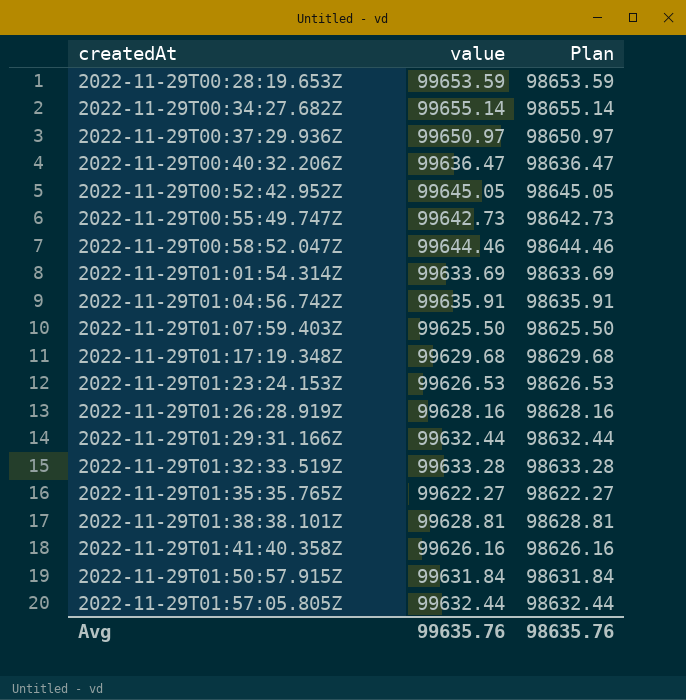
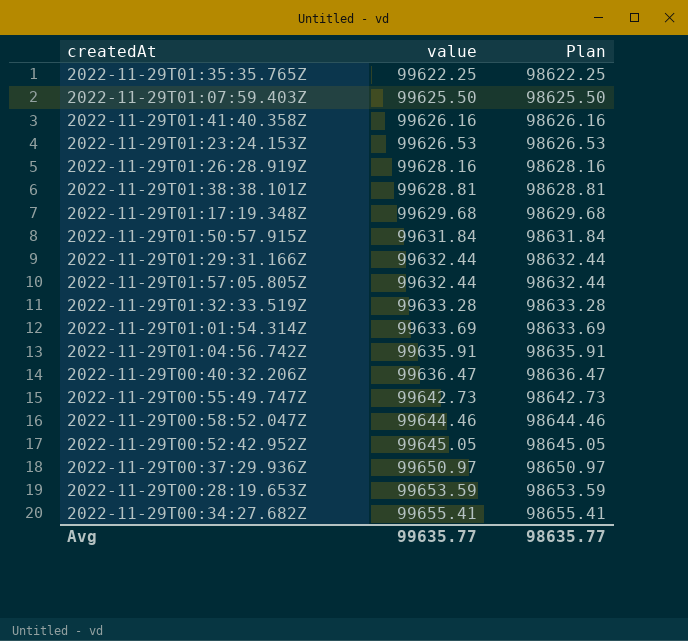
row order: createdAt ascending -> value ascending
2022-11-29T01:35:35.765Z | value: 99622.27 -> 99622.25
2022-11-29T01:35:35.765Z | Plan: 98622.27 -> 98622.25
2022-11-29T00:34:27.682Z | value: 99655.14 -> 99655.41
2022-11-29T00:34:27.682Z | Plan: 98655.14 -> 98655.41
Avg | value: 99635.76 -> 99635.77
Avg | Plan: 98635.76 -> 98635.77

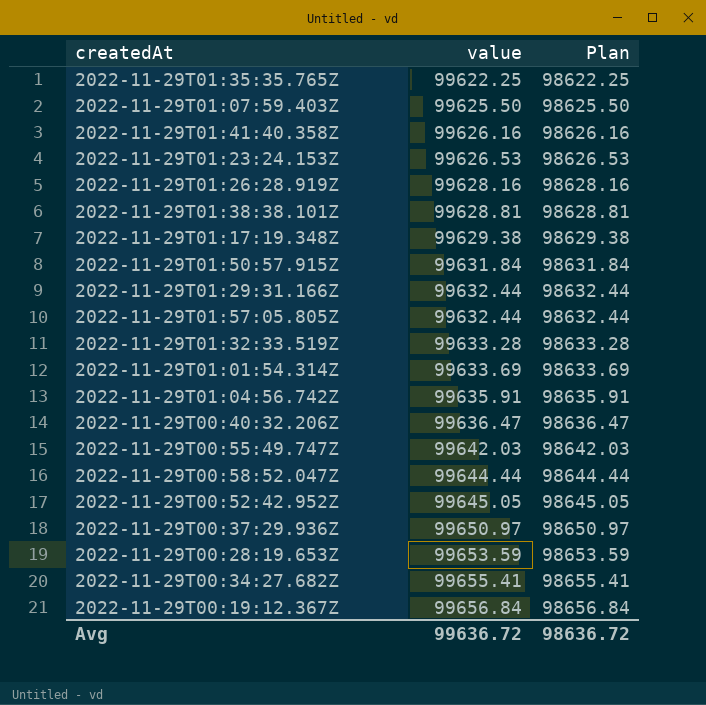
2022-11-29T01:17:19.348Z | value: 99629.68 -> 99629.38
2022-11-29T01:17:19.348Z | Plan: 98629.68 -> 98629.38
2022-11-29T00:55:49.747Z | value: 99642.73 -> 99642.03
2022-11-29T00:55:49.747Z | Plan: 98642.73 -> 98642.03
2022-11-29T00:58:52.047Z | value: 99644.46 -> 99644.44
2022-11-29T00:58:52.047Z | Plan: 98644.46 -> 98644.44
row 2022-11-29T00:19:12.367Z: none -> 99656.84 | 98656.84
Avg | value: 99635.77 -> 99636.72
Avg | Plan: 98635.77 -> 98636.72

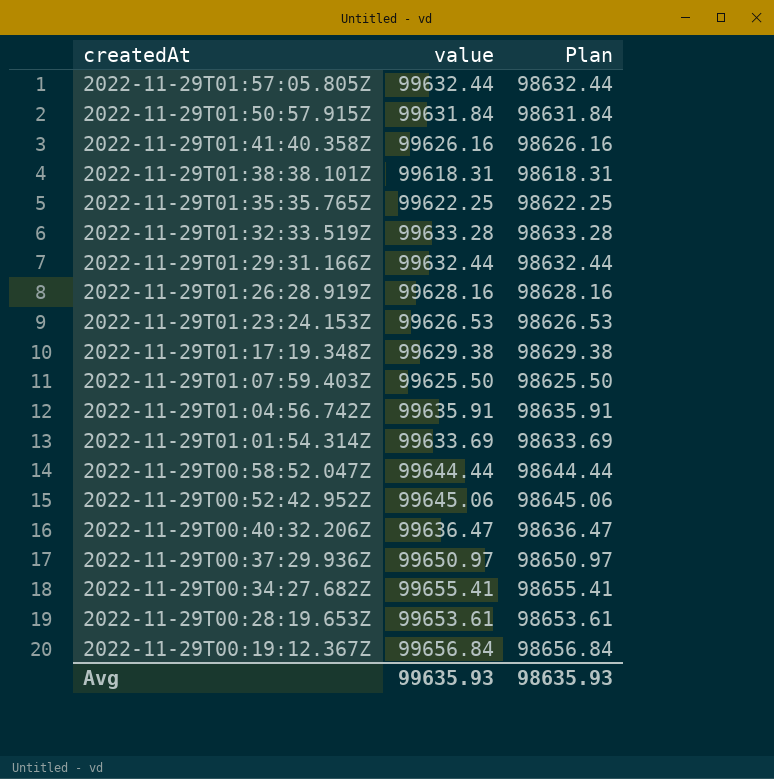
row order: value ascending -> createdAt descending
row 2022-11-29T00:55:49.747Z: 99642.03 | 98642.03 -> none
2022-11-29T01:38:38.101Z | value: 99628.81 -> 99618.31
2022-11-29T01:38:38.101Z | Plan: 98628.81 -> 98618.31
2022-11-29T00:52:42.952Z | value: 99645.05 -> 99645.06
2022-11-29T00:52:42.952Z | Plan: 98645.05 -> 98645.06
2022-11-29T00:28:19.653Z | value: 99653.59 -> 99653.61
2022-11-29T00:28:19.653Z | Plan: 98653.59 -> 98653.61
Avg | value: 99636.72 -> 99635.93
Avg | Plan: 98636.72 -> 98635.93

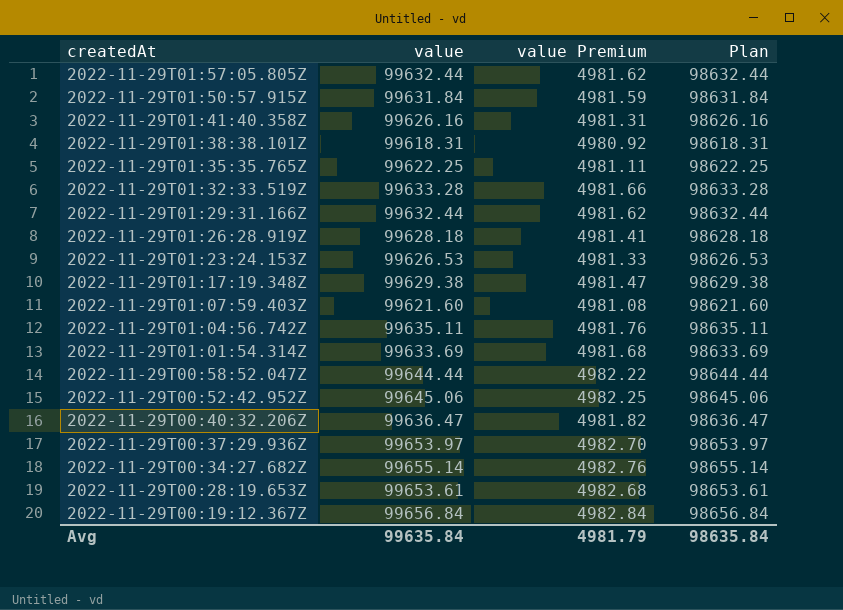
column value Premium | formula: none -> [value] * 0.05
2022-11-29T01:26:28.919Z | value: 99628.16 -> 99628.18
2022-11-29T01:26:28.919Z | Plan: 98628.16 -> 98628.18
2022-11-29T01:07:59.403Z | value: 99625.50 -> 99621.60
2022-11-29T01:07:59.403Z | Plan: 98625.50 -> 98621.60
2022-11-29T01:04:56.742Z | value: 99635.91 -> 99635.11
2022-11-29T01:04:56.742Z | Plan: 98635.91 -> 98635.11
2022-11-29T00:37:29.936Z | value: 99650.97 -> 99653.97
2022-11-29T00:37:29.936Z | Plan: 98650.97 -> 98653.97
2022-11-29T00:34:27.682Z | value: 99655.41 -> 99655.14
2022-11-29T00:34:27.682Z | Plan: 98655.41 -> 98655.14
Avg | value: 99635.93 -> 99635.84
Avg | Plan: 98635.93 -> 98635.84

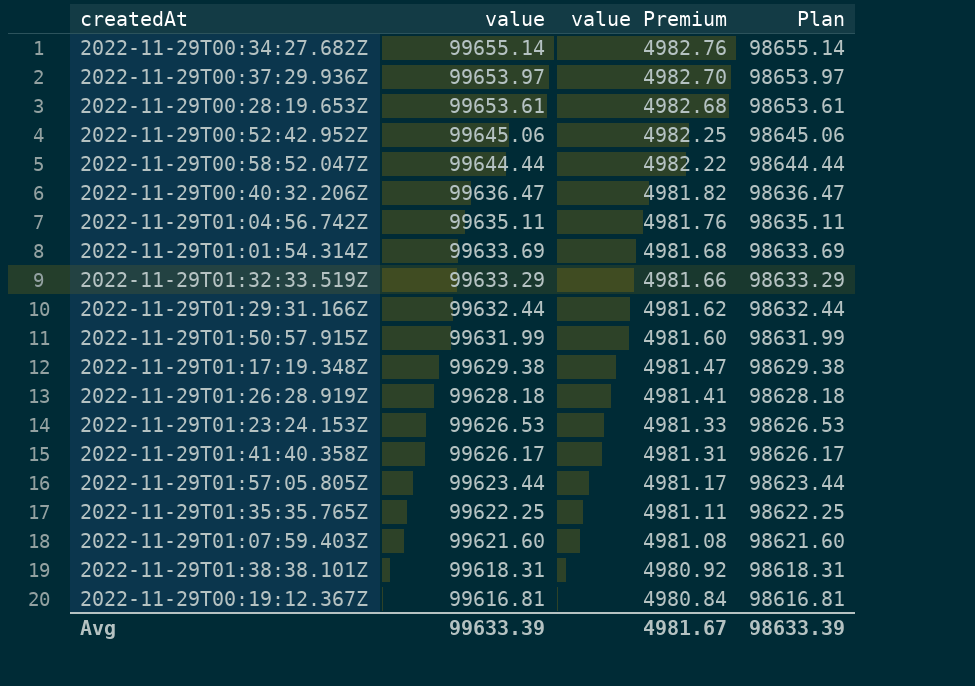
row order: createdAt descending -> value descending
2022-11-29T01:32:33.519Z | value: 99633.28 -> 99633.29
2022-11-29T01:32:33.519Z | Plan: 98633.28 -> 98633.29
2022-11-29T01:50:57.915Z | value: 99631.84 -> 99631.99
2022-11-29T01:50:57.915Z | value Premium: 4981.59 -> 4981.60
2022-11-29T01:50:57.915Z | Plan: 98631.84 -> 98631.99
2022-11-29T01:41:40.358Z | value: 99626.16 -> 99626.17
2022-11-29T01:41:40.358Z | Plan: 98626.16 -> 98626.17
2022-11-29T01:57:05.805Z | value: 99632.44 -> 99623.44
2022-11-29T01:57:05.805Z | value Premium: 4981.62 -> 4981.17
2022-11-29T01:57:05.805Z | Plan: 98632.44 -> 98623.44
2022-11-29T00:19:12.367Z | value: 99656.84 -> 99616.81
2022-11-29T00:19:12.367Z | value Premium: 4982.84 -> 4980.84
2022-11-29T00:19:12.367Z | Plan: 98656.84 -> 98616.81
Avg | value: 99635.84 -> 99633.39
Avg | value Premium: 4981.79 -> 4981.67
Avg | Plan: 98635.84 -> 98633.39

